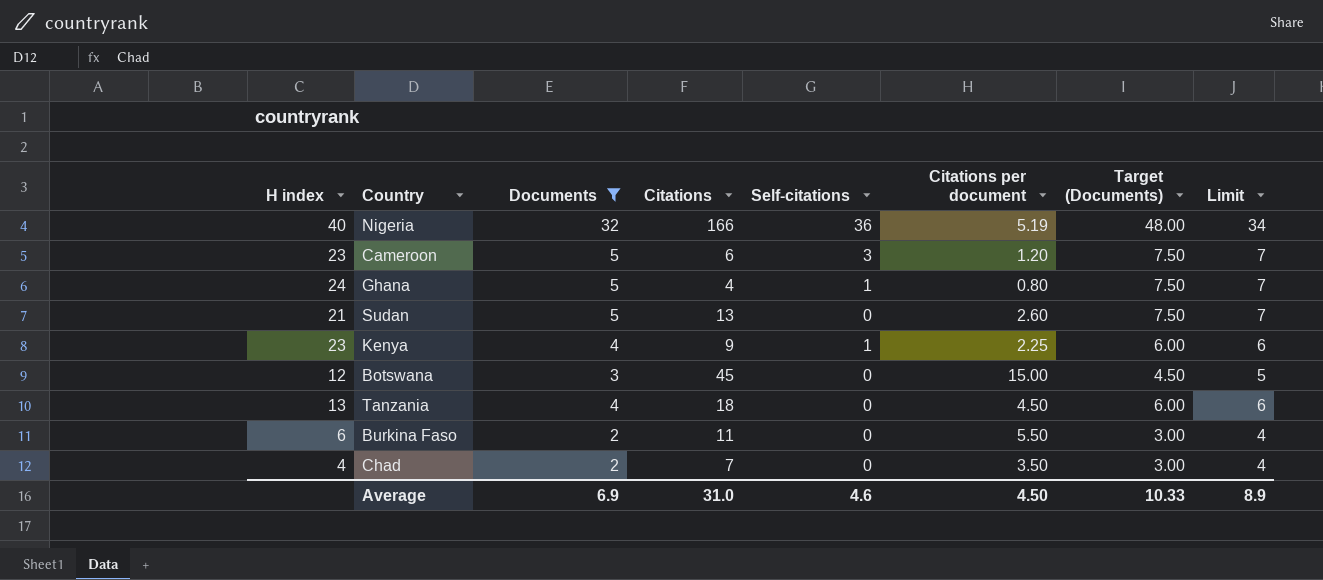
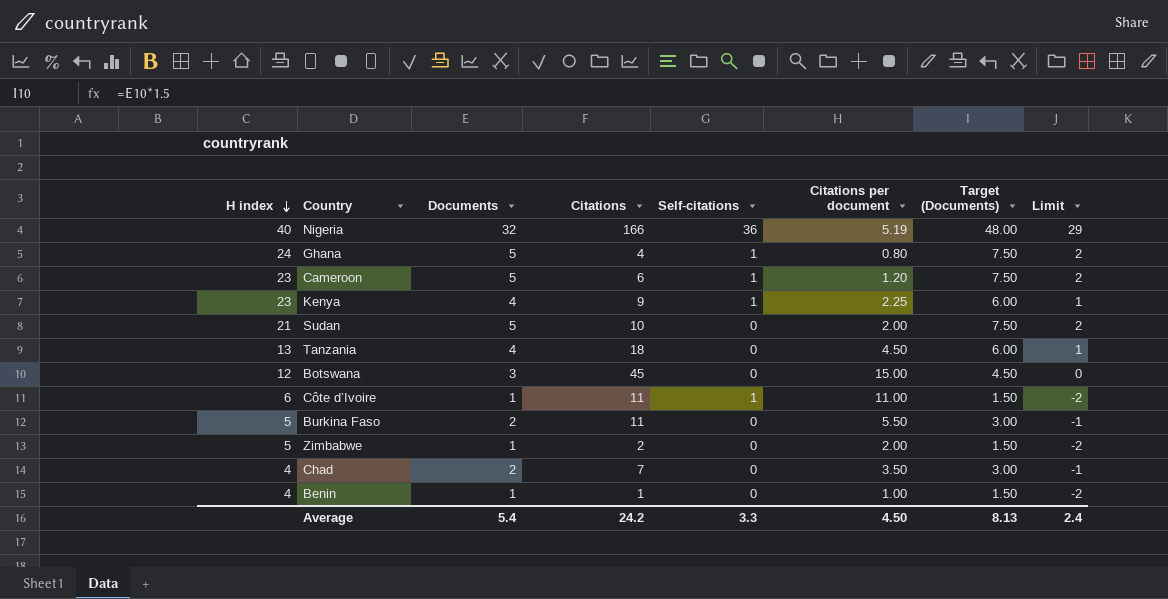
filter: Documents != 1 -> none
row order: none -> H index descending
column Limit | formula: [Documents] + 2 -> [Documents] - 3
Cameroon | Self-citations: 3 -> 1
Sudan | Citations: 13 -> 10
Sudan | Citations per document: 2.60 -> 2.00
Burkina Faso | H index: 6 -> 5
Average | Documents: 6.9 -> 5.4
Average | Citations: 31.0 -> 24.2
Average | Self-citations: 4.6 -> 3.3
Average | Target (Documents): 10.33 -> 8.13
Average | Limit: 8.9 -> 2.4

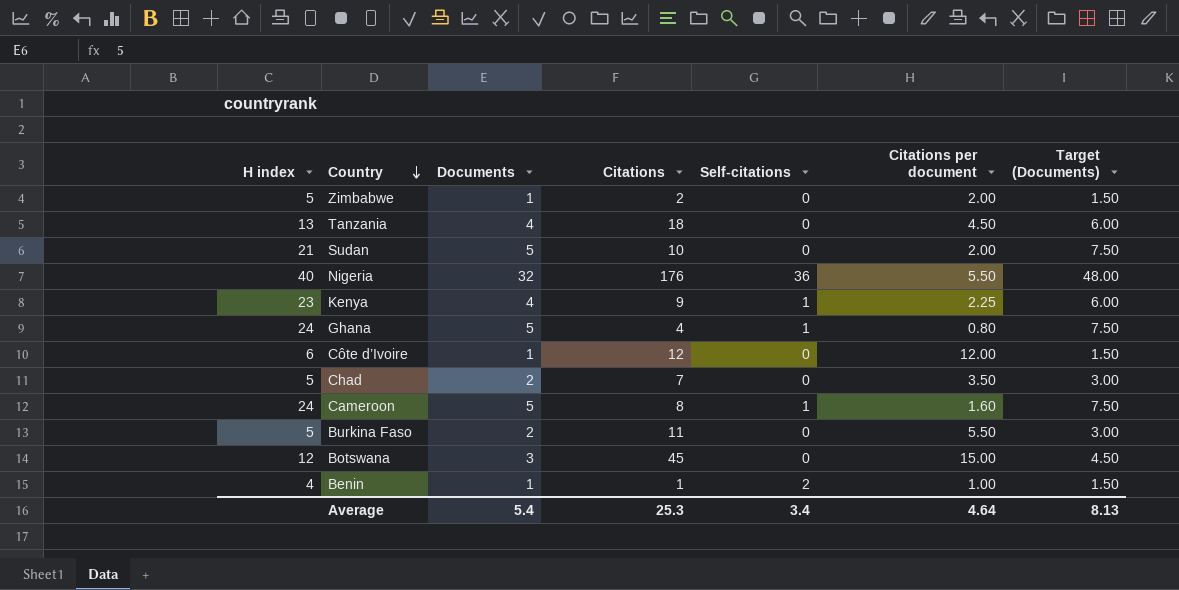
row order: H index descending -> Country descending
column Limit | formula: [Documents] - 3 -> none
Nigeria | Citations: 166 -> 176
Nigeria | Citations per document: 5.19 -> 5.50
Côte d’Ivoire | Citations: 11 -> 12
Côte d’Ivoire | Self-citations: 1 -> 0
Côte d’Ivoire | Citations per document: 11.00 -> 12.00
Chad | H index: 4 -> 5
Cameroon | H index: 23 -> 24
Cameroon | Citations: 6 -> 8
Cameroon | Citations per document: 1.20 -> 1.60
Benin | Self-citations: 0 -> 2
Average | Citations: 24.2 -> 25.3
Average | Self-citations: 3.3 -> 3.4
Average | Citations per document: 4.50 -> 4.64

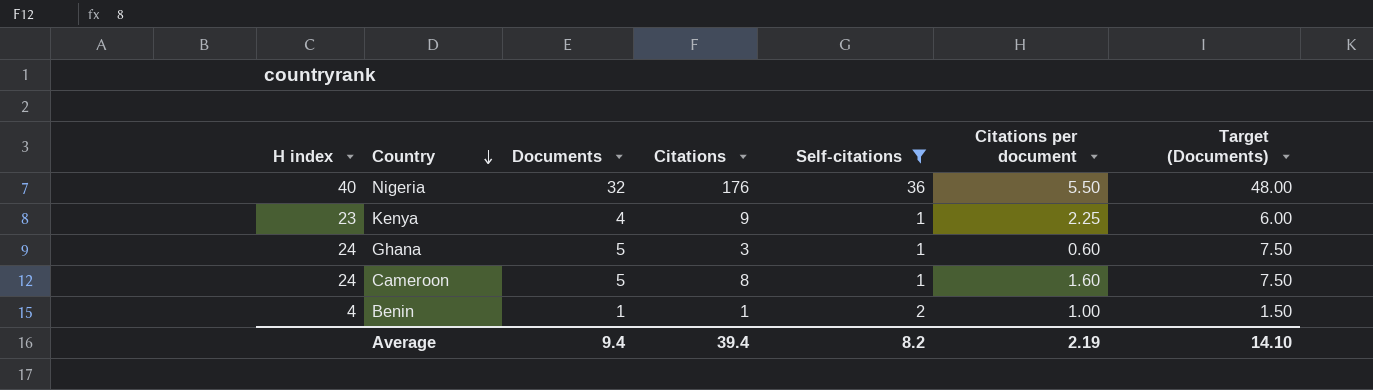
filter: none -> Self-citations != 0
Ghana | Citations: 4 -> 3
Ghana | Citations per document: 0.80 -> 0.60
Average | Documents: 5.4 -> 9.4
Average | Citations: 25.3 -> 39.4
Average | Self-citations: 3.4 -> 8.2
Average | Citations per document: 4.64 -> 2.19
Average | Target (Documents): 8.13 -> 14.10

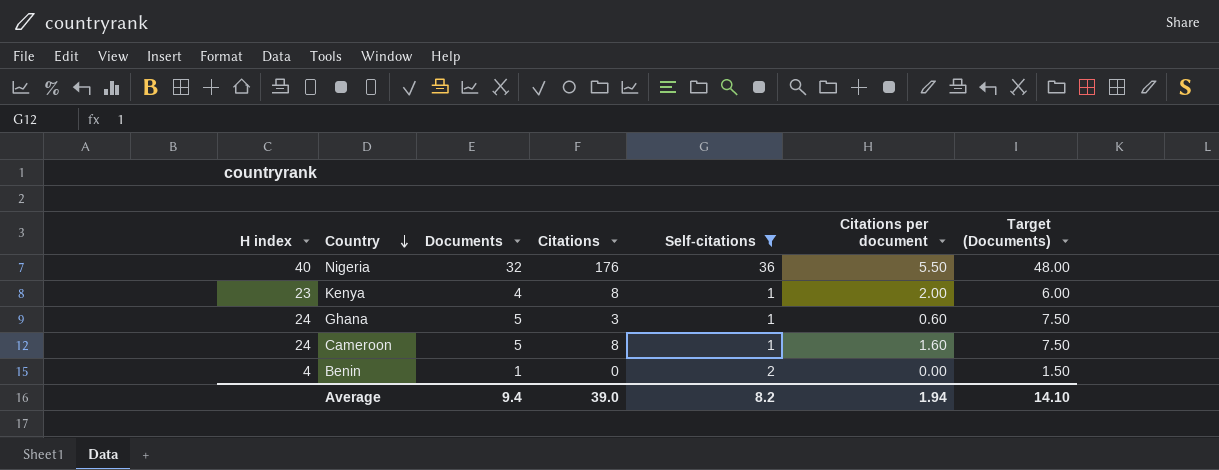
Kenya | Citations: 9 -> 8
Kenya | Citations per document: 2.25 -> 2.00
Benin | Citations: 1 -> 0
Benin | Citations per document: 1.00 -> 0.00
Average | Citations: 39.4 -> 39.0
Average | Citations per document: 2.19 -> 1.94

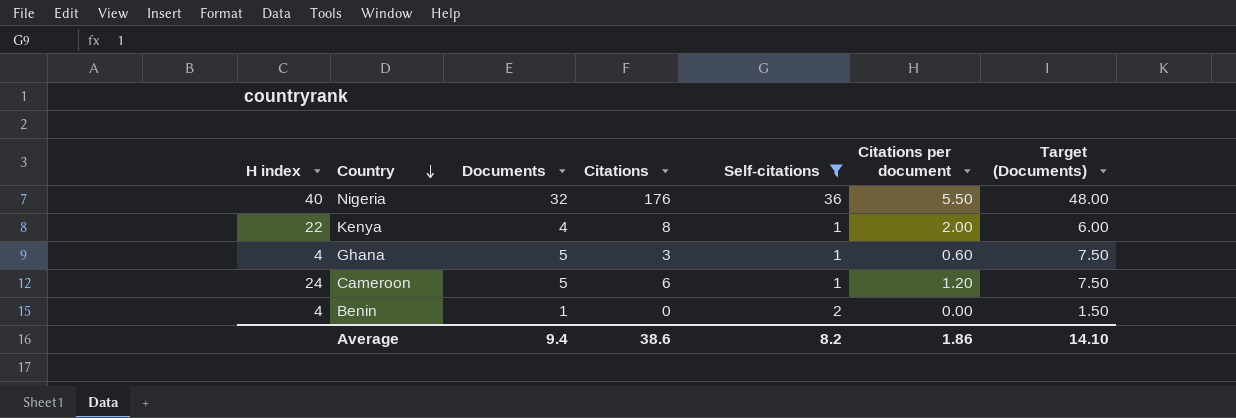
Kenya | H index: 23 -> 22
Ghana | H index: 24 -> 4
Cameroon | Citations: 8 -> 6
Cameroon | Citations per document: 1.60 -> 1.20
Average | Citations: 39.0 -> 38.6
Average | Citations per document: 1.94 -> 1.86

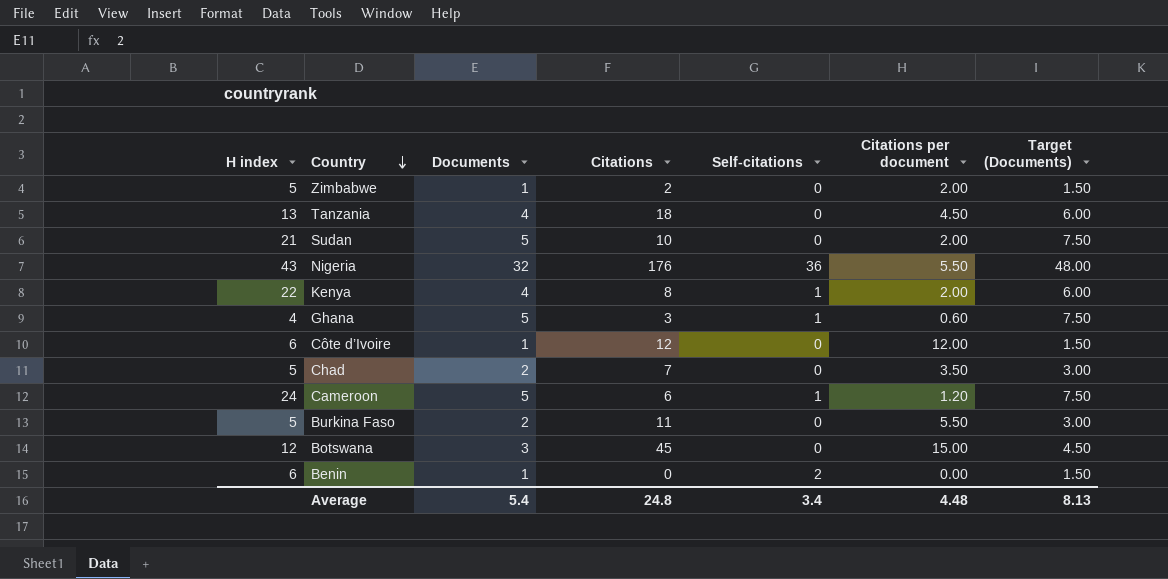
filter: Self-citations != 0 -> none
Nigeria | H index: 40 -> 43
Benin | H index: 4 -> 6
Average | Documents: 9.4 -> 5.4
Average | Citations: 38.6 -> 24.8
Average | Self-citations: 8.2 -> 3.4
Average | Citations per document: 1.86 -> 4.48
Average | Target (Documents): 14.10 -> 8.13

